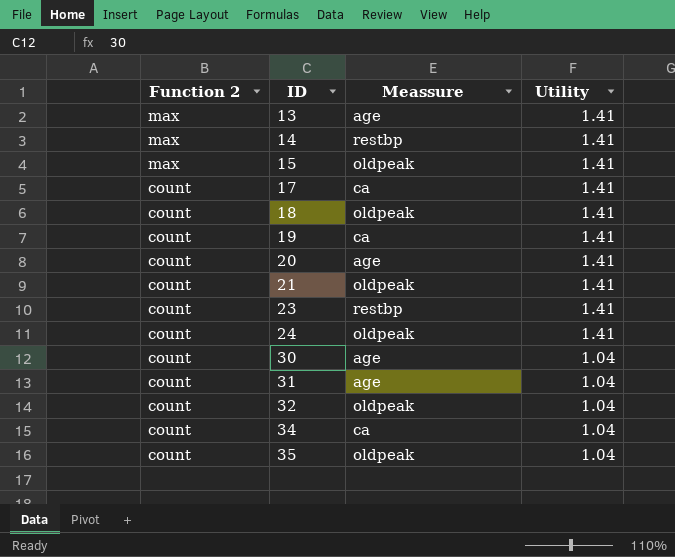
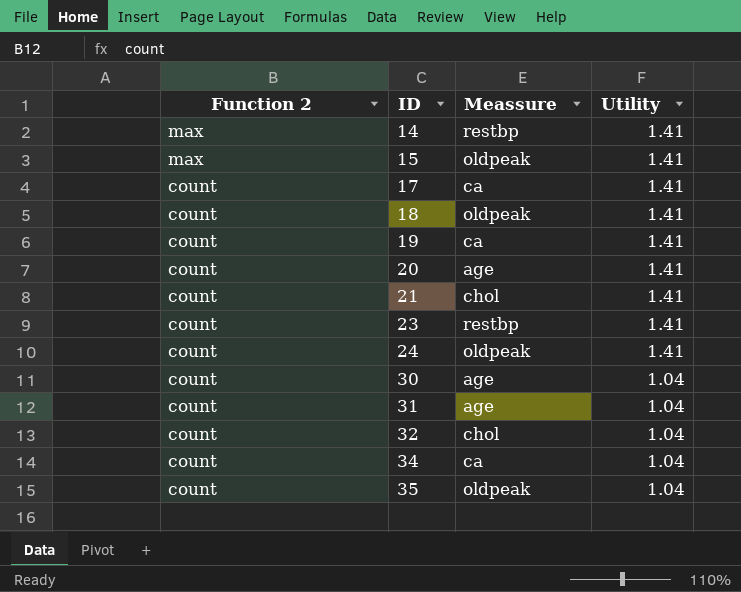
row 13: max | age | 1.41 -> none
21 | Meassure: oldpeak -> chol
32 | Meassure: oldpeak -> chol

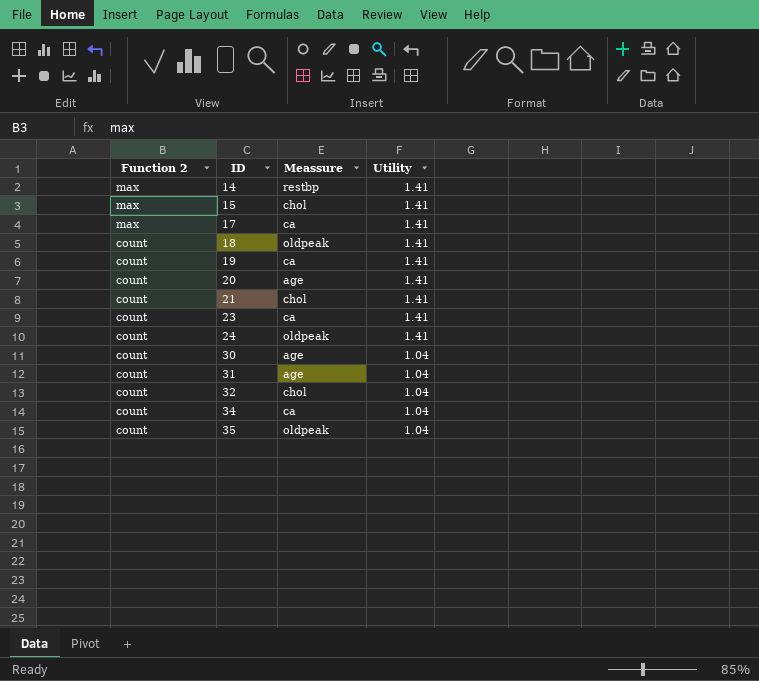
15 | Meassure: oldpeak -> chol
17 | Function 2: count -> max
23 | Meassure: restbp -> ca

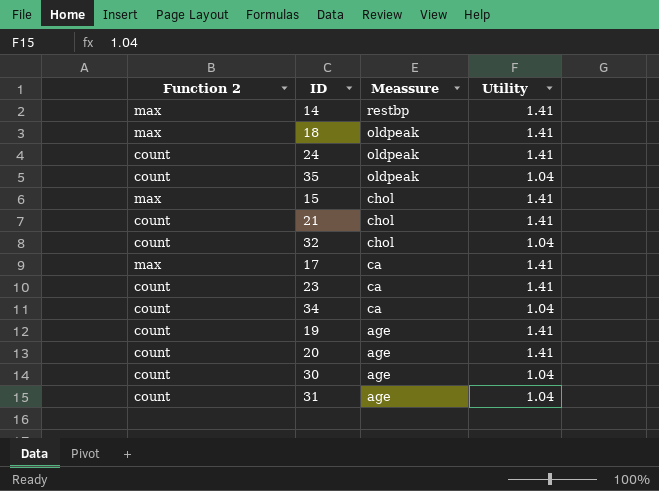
row order: Function 2 descending -> Meassure descending
18 | Function 2: count -> max
19 | Meassure: ca -> age

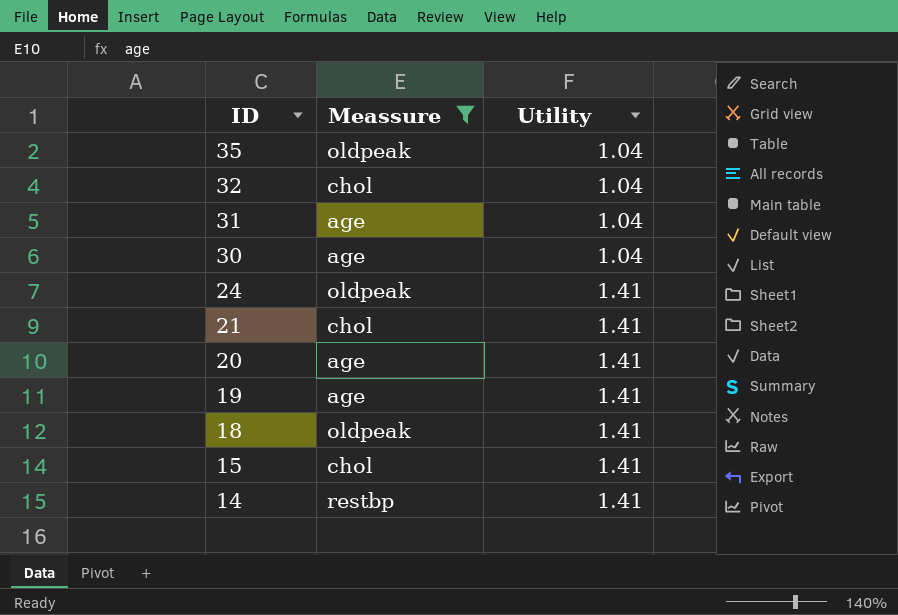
filter: none -> Meassure != ca
row order: Meassure descending -> ID descending
column Function 2 | position: 1 -> none

